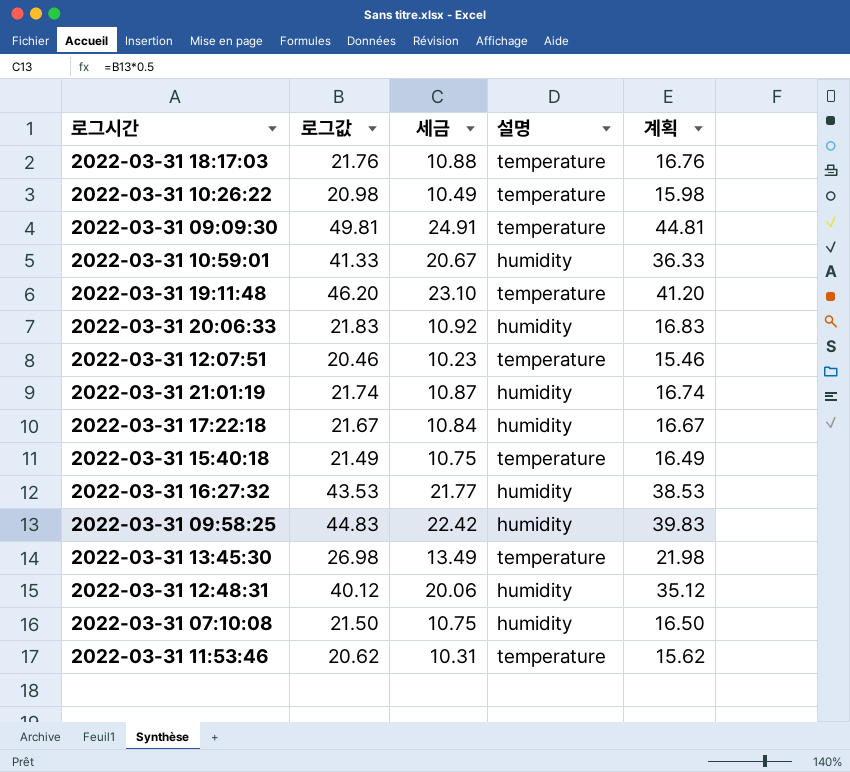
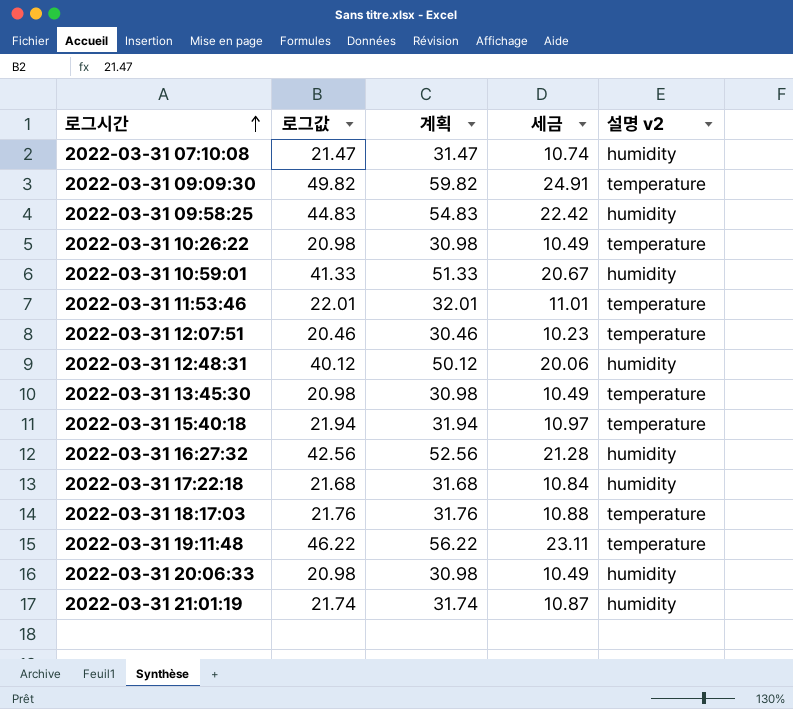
row order: none -> 로그시간 ascending
column 계획 | formula: [로그값] - 5 -> [로그값] + 10
column 계획 | position: 5 -> 3
column name: 설명 -> 설명 v2
2022-03-31 07:10:08 | 로그값: 21.50 -> 21.47
2022-03-31 07:10:08 | 세금: 10.75 -> 10.74
2022-03-31 09:09:30 | 로그값: 49.81 -> 49.82
2022-03-31 11:53:46 | 로그값: 20.62 -> 22.01
2022-03-31 11:53:46 | 세금: 10.31 -> 11.01
2022-03-31 13:45:30 | 로그값: 26.98 -> 20.98
2022-03-31 13:45:30 | 세금: 13.49 -> 10.49
2022-03-31 15:40:18 | 로그값: 21.49 -> 21.94
2022-03-31 15:40:18 | 세금: 10.75 -> 10.97
2022-03-31 16:27:32 | 로그값: 43.53 -> 42.56
2022-03-31 16:27:32 | 세금: 21.77 -> 21.28
2022-03-31 17:22:18 | 로그값: 21.67 -> 21.68
2022-03-31 19:11:48 | 로그값: 46.20 -> 46.22
2022-03-31 19:11:48 | 세금: 23.10 -> 23.11
2022-03-31 20:06:33 | 로그값: 21.83 -> 20.98
2022-03-31 20:06:33 | 세금: 10.92 -> 10.49

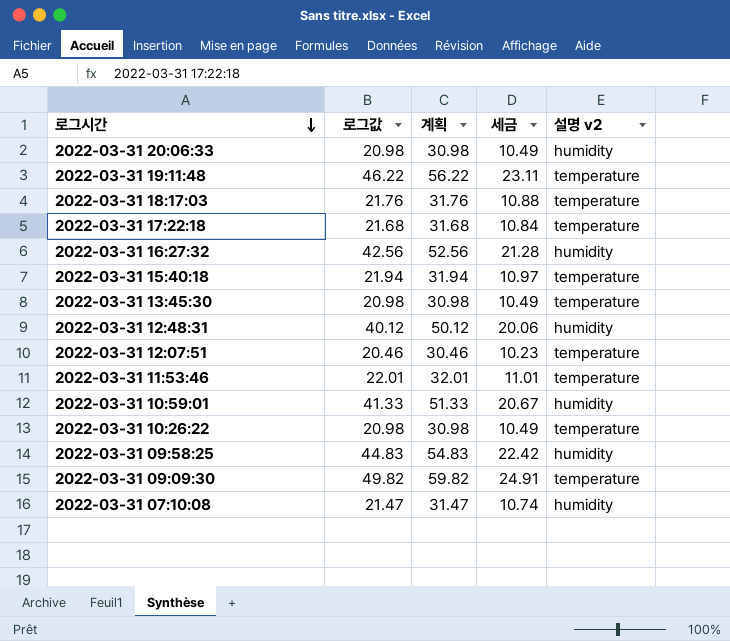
row order: 로그시간 ascending -> 로그시간 descending
row 2022-03-31 21:01:19: 21.74 | 31.74 | 10.87 | humidity -> none
2022-03-31 17:22:18 | 설명 v2: humidity -> temperature

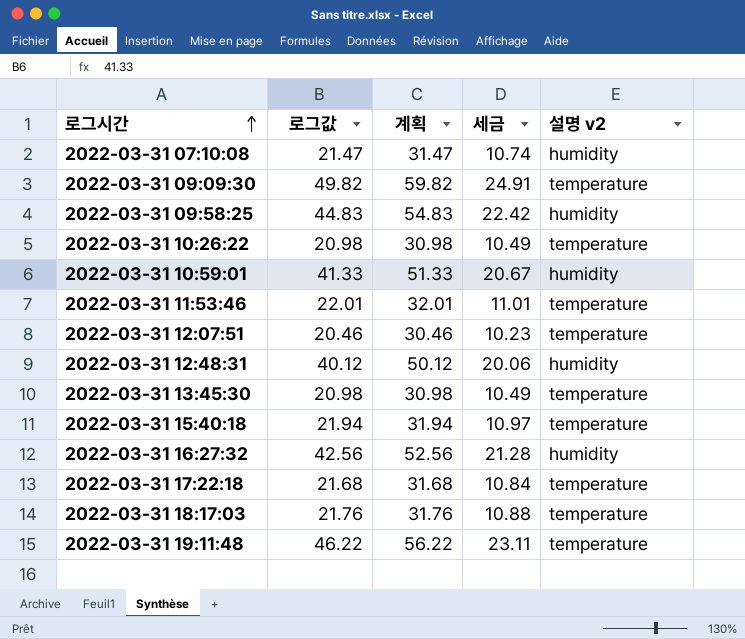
row order: 로그시간 descending -> 로그시간 ascending
row 2022-03-31 20:06:33: 20.98 | 30.98 | 10.49 | humidity -> none

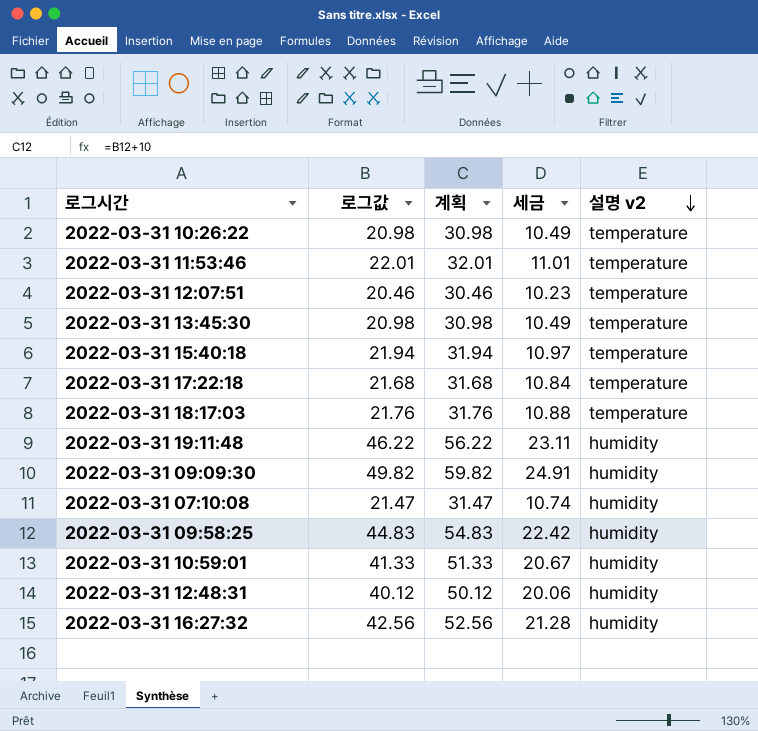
row order: 로그시간 ascending -> 설명 v2 descending
2022-03-31 19:11:48 | 설명 v2: temperature -> humidity
2022-03-31 09:09:30 | 설명 v2: temperature -> humidity

